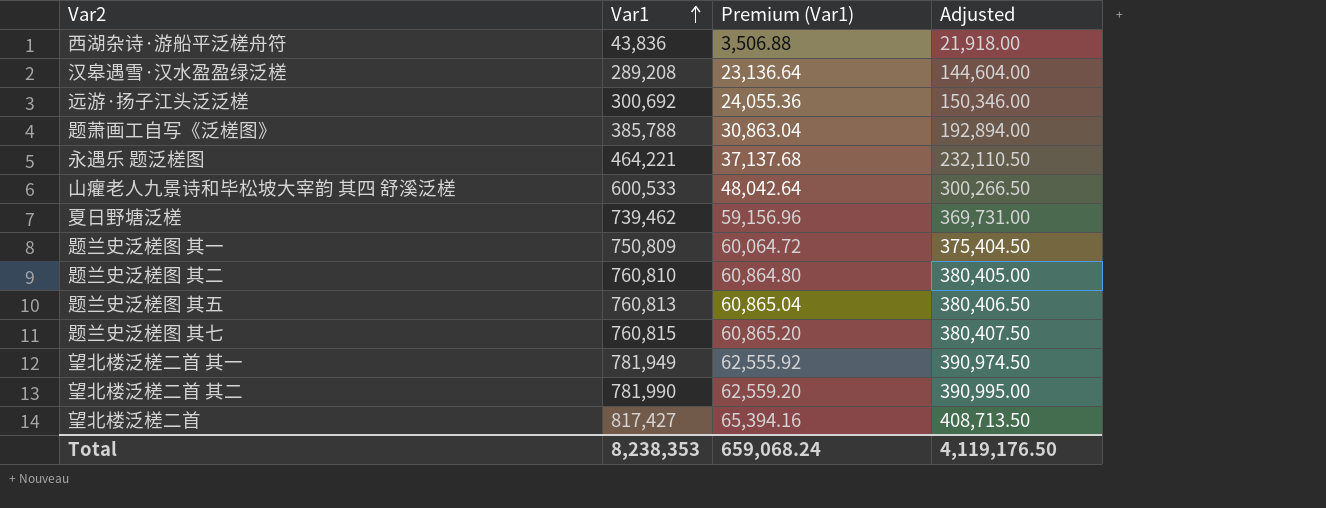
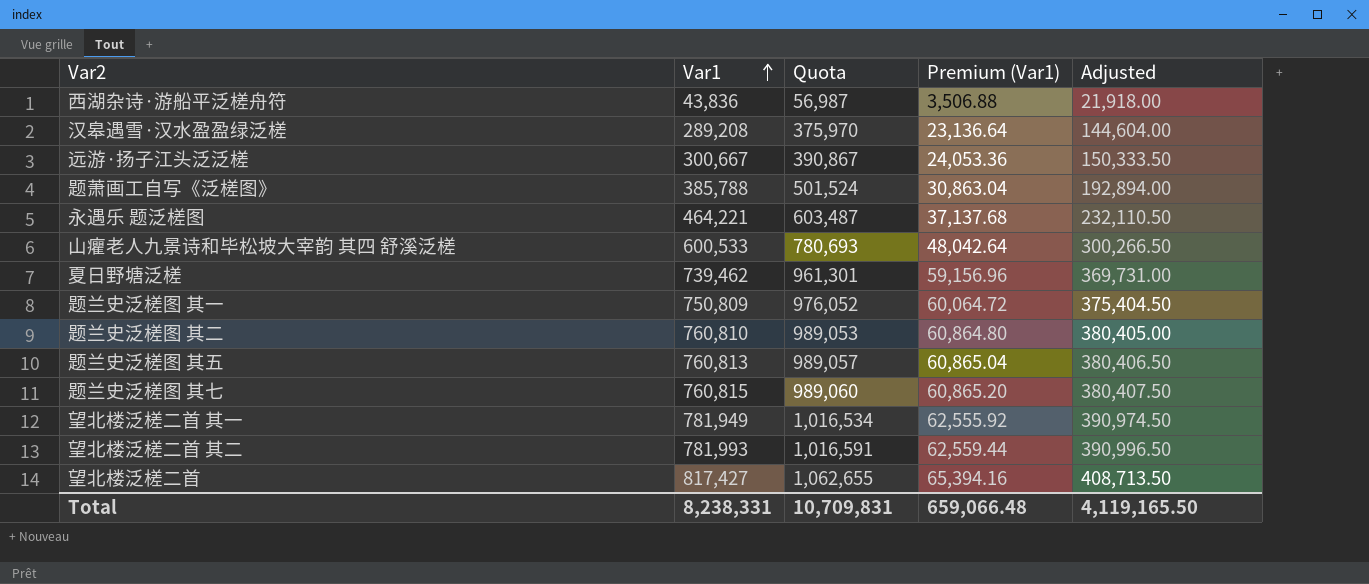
column Quota | formula: none -> [Var1] * 1.3
远游·扬子江头泛泛槎 | Var1: 300,692 -> 300,667
远游·扬子江头泛泛槎 | Premium (Var1): 24,055.36 -> 24,053.36
远游·扬子江头泛泛槎 | Adjusted: 150,346.00 -> 150,333.50
望北楼泛槎二首 其二 | Var1: 781,990 -> 781,993
望北楼泛槎二首 其二 | Premium (Var1): 62,559.20 -> 62,559.44
望北楼泛槎二首 其二 | Adjusted: 390,995.00 -> 390,996.50
Total | Var1: 8,238,353 -> 8,238,331
Total | Premium (Var1): 659,068.24 -> 659,066.48
Total | Adjusted: 4,119,176.50 -> 4,119,165.50

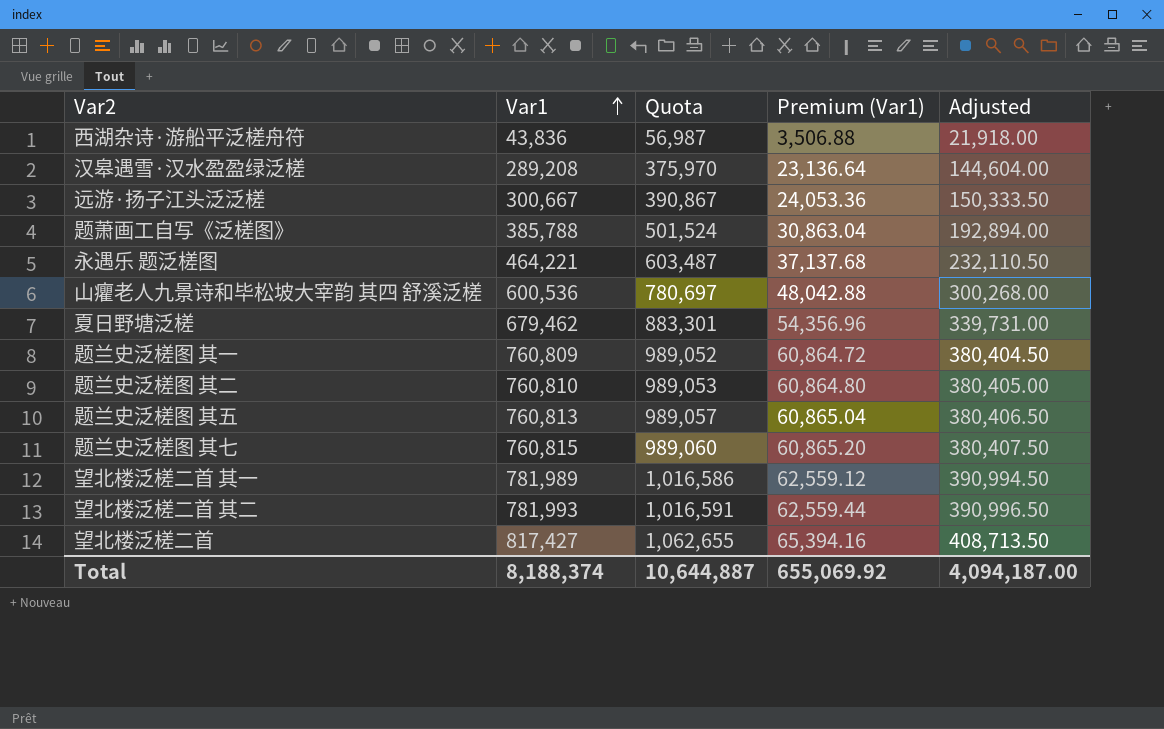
山癯老人九景诗和毕松坡大宰韵 其四 舒溪泛槎 | Var1: 600,533 -> 600,536
山癯老人九景诗和毕松坡大宰韵 其四 舒溪泛槎 | Quota: 780,693 -> 780,697
山癯老人九景诗和毕松坡大宰韵 其四 舒溪泛槎 | Premium (Var1): 48,042.64 -> 48,042.88
山癯老人九景诗和毕松坡大宰韵 其四 舒溪泛槎 | Adjusted: 300,266.50 -> 300,268.00
夏日野塘泛槎 | Var1: 739,462 -> 679,462
夏日野塘泛槎 | Quota: 961,301 -> 883,301
夏日野塘泛槎 | Premium (Var1): 59,156.96 -> 54,356.96
夏日野塘泛槎 | Adjusted: 369,731.00 -> 339,731.00
题兰史泛槎图 其一 | Var1: 750,809 -> 760,809
题兰史泛槎图 其一 | Quota: 976,052 -> 989,052
题兰史泛槎图 其一 | Premium (Var1): 60,064.72 -> 60,864.72
题兰史泛槎图 其一 | Adjusted: 375,404.50 -> 380,404.50
望北楼泛槎二首 其一 | Var1: 781,949 -> 781,989
望北楼泛槎二首 其一 | Quota: 1,016,534 -> 1,016,586
望北楼泛槎二首 其一 | Premium (Var1): 62,555.92 -> 62,559.12
望北楼泛槎二首 其一 | Adjusted: 390,974.50 -> 390,994.50
Total | Var1: 8,238,331 -> 8,188,374
Total | Quota: 10,709,831 -> 10,644,887
Total | Premium (Var1): 659,066.48 -> 655,069.92
Total | Adjusted: 4,119,165.50 -> 4,094,187.00

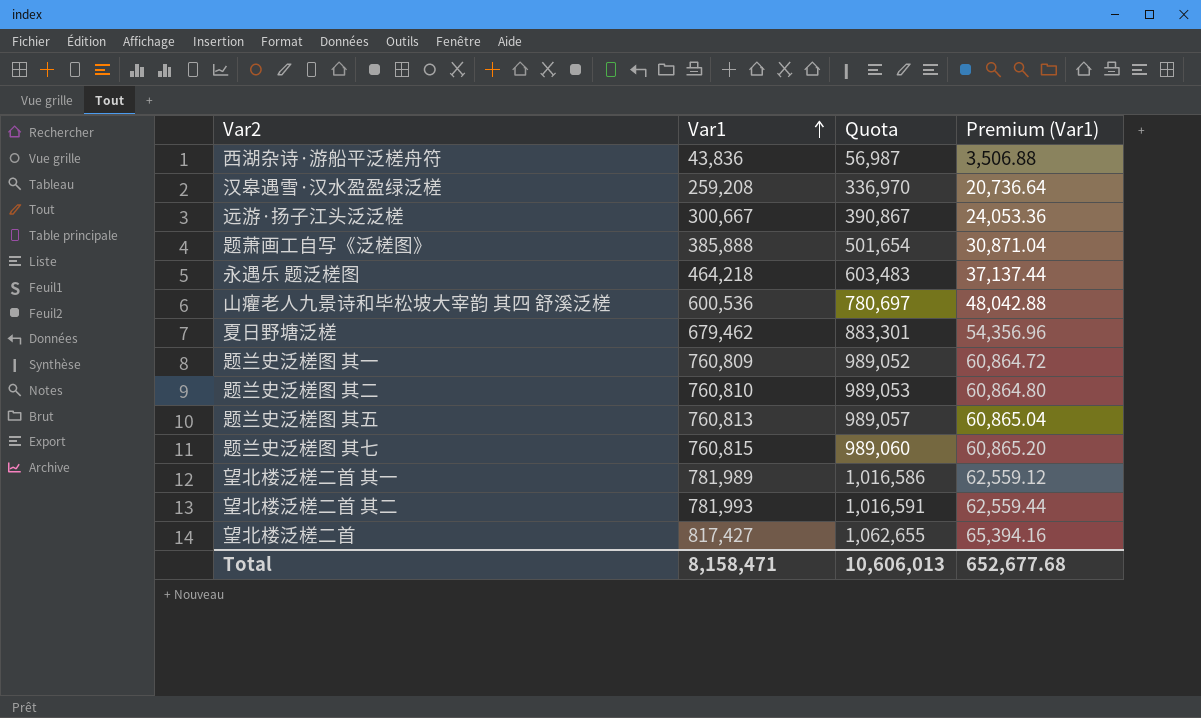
column Adjusted | formula: [Var1] * 0.5 -> none
汉皋遇雪·汉水盈盈绿泛槎 | Var1: 289,208 -> 259,208
汉皋遇雪·汉水盈盈绿泛槎 | Quota: 375,970 -> 336,970
汉皋遇雪·汉水盈盈绿泛槎 | Premium (Var1): 23,136.64 -> 20,736.64
题萧画工自写《泛槎图》 | Var1: 385,788 -> 385,888
题萧画工自写《泛槎图》 | Quota: 501,524 -> 501,654
题萧画工自写《泛槎图》 | Premium (Var1): 30,863.04 -> 30,871.04
永遇乐 题泛槎图 | Var1: 464,221 -> 464,218
永遇乐 题泛槎图 | Quota: 603,487 -> 603,483
永遇乐 题泛槎图 | Premium (Var1): 37,137.68 -> 37,137.44
Total | Var1: 8,188,374 -> 8,158,471
Total | Quota: 10,644,887 -> 10,606,013
Total | Premium (Var1): 655,069.92 -> 652,677.68

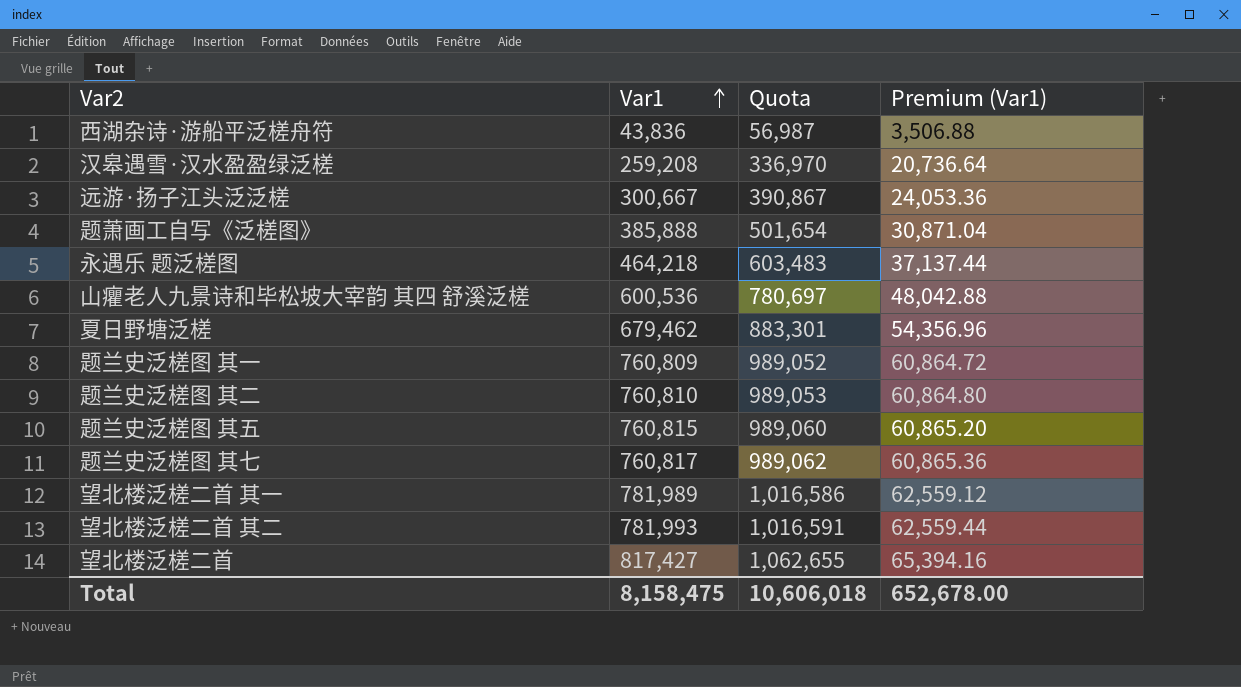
题兰史泛槎图 其五 | Var1: 760,813 -> 760,815
题兰史泛槎图 其五 | Quota: 989,057 -> 989,060
题兰史泛槎图 其五 | Premium (Var1): 60,865.04 -> 60,865.20
题兰史泛槎图 其七 | Var1: 760,815 -> 760,817
题兰史泛槎图 其七 | Quota: 989,060 -> 989,062
题兰史泛槎图 其七 | Premium (Var1): 60,865.20 -> 60,865.36
Total | Var1: 8,158,471 -> 8,158,475
Total | Quota: 10,606,013 -> 10,606,018
Total | Premium (Var1): 652,677.68 -> 652,678.00

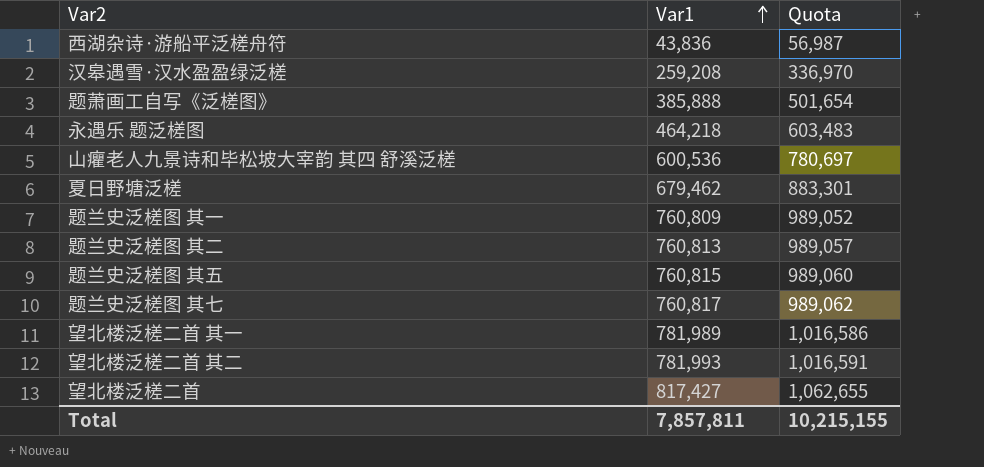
column Premium (Var1) | formula: [Var1] * 0.08 -> none
row 远游·扬子江头泛泛槎: 300,667 | 390,867 | 24,053.36 -> none
题兰史泛槎图 其二 | Var1: 760,810 -> 760,813
题兰史泛槎图 其二 | Quota: 989,053 -> 989,057
Total | Var1: 8,158,475 -> 7,857,811
Total | Quota: 10,606,018 -> 10,215,155

